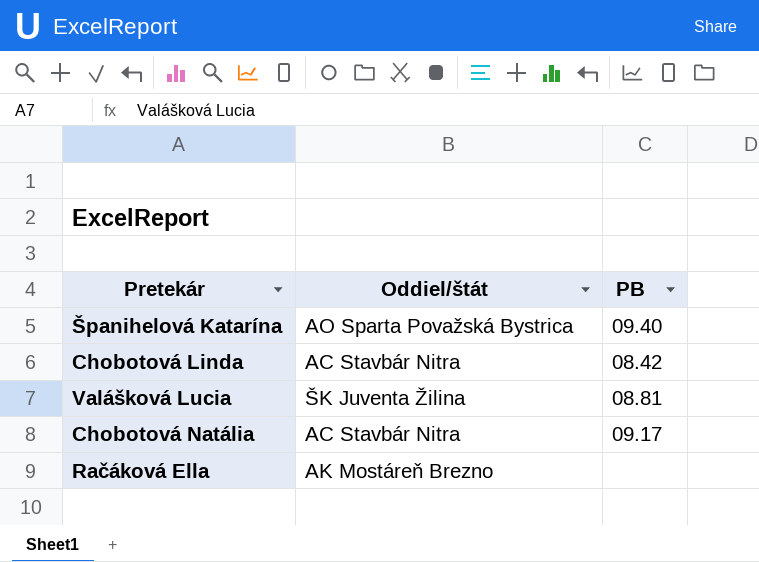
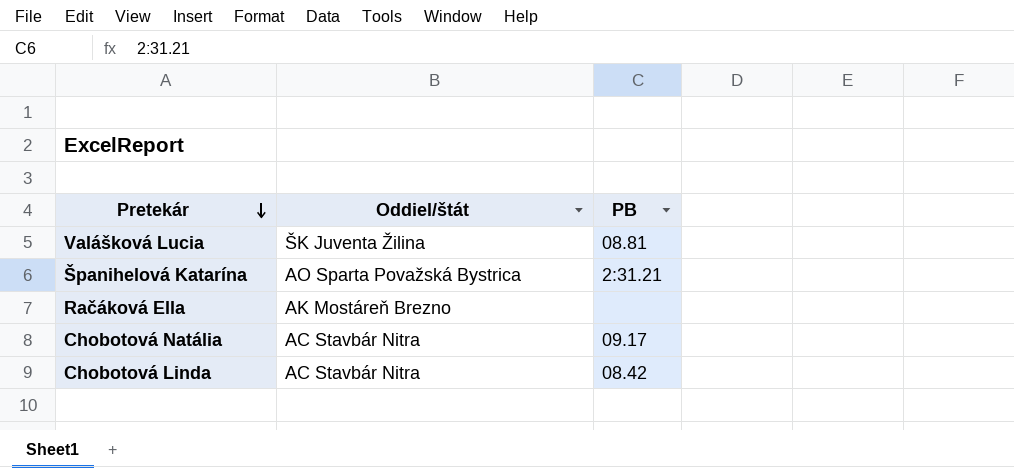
row order: none -> Pretekár descending
Španihelová Katarína | PB: 09.40 -> 2:31.21

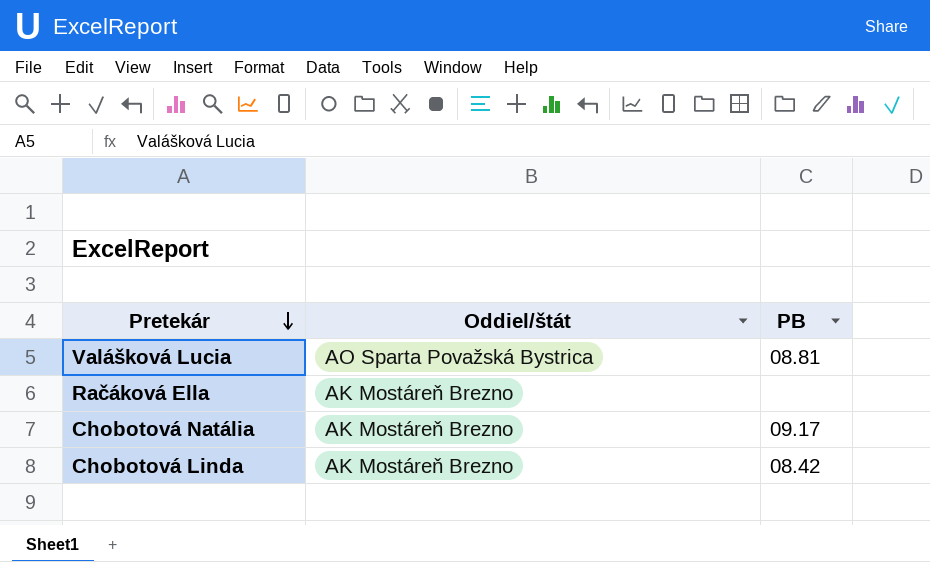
row Španihelová Katarína: AO Sparta Považská Bystrica | 2:31.21 -> none
Valášková Lucia | Oddiel/štát: ŠK Juventa Žilina -> AO Sparta Považská Bystrica
Chobotová Natália | Oddiel/štát: AC Stavbár Nitra -> AK Mostáreň Brezno
Chobotová Linda | Oddiel/štát: AC Stavbár Nitra -> AK Mostáreň Brezno

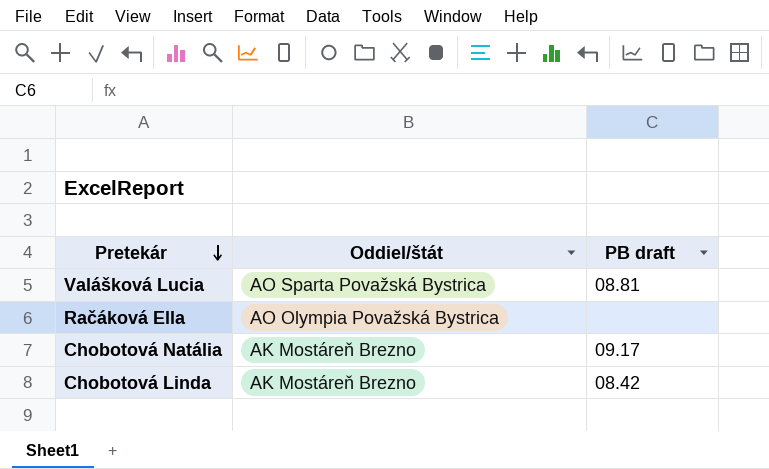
column name: PB -> PB draft
Račáková Ella | Oddiel/štát: AK Mostáreň Brezno -> AO Olympia Považská Bystrica

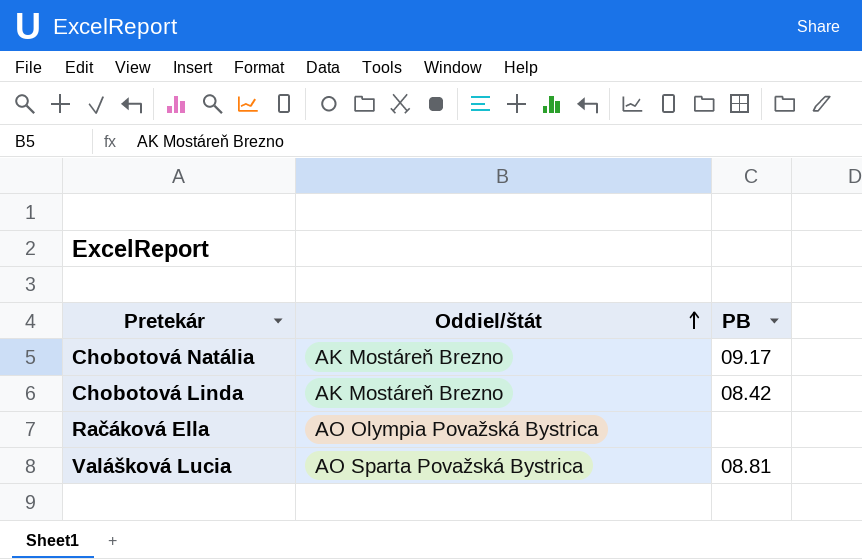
row order: Pretekár descending -> Oddiel/štát ascending
column name: PB draft -> PB

